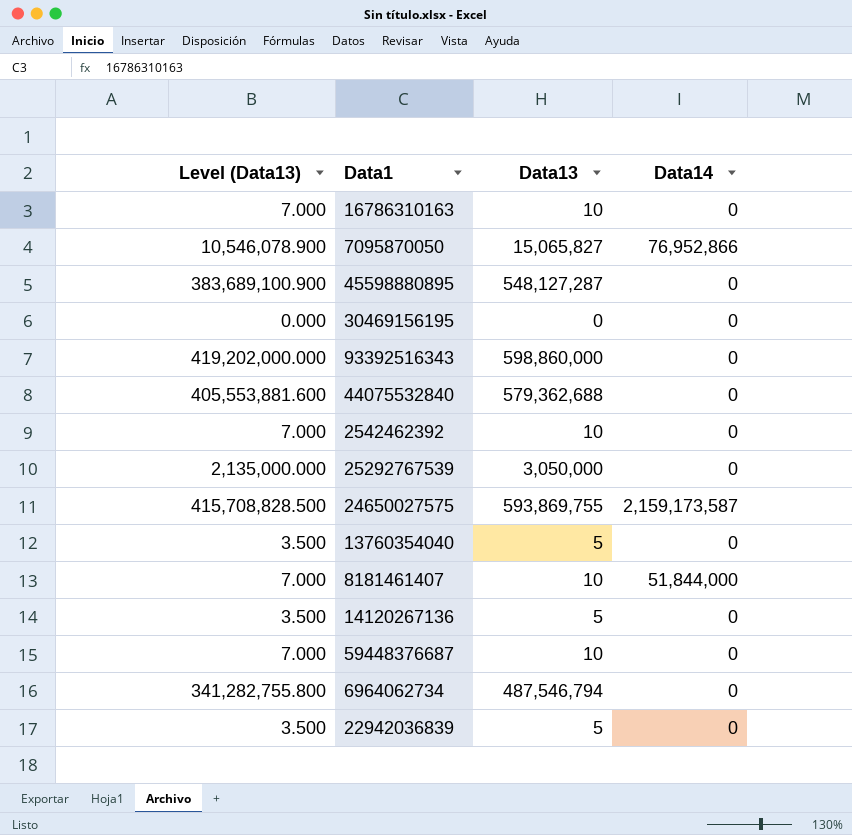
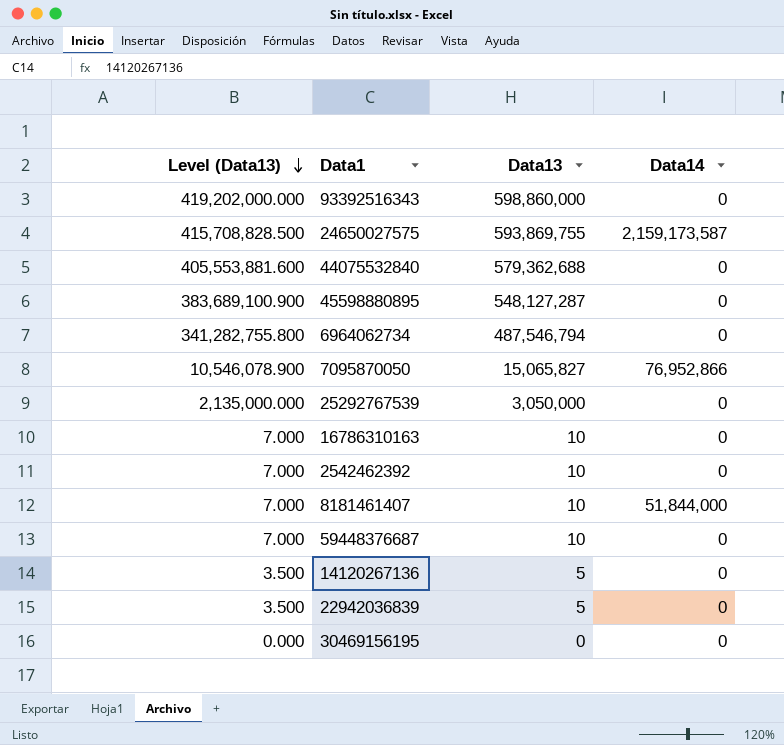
row order: none -> Level (Data13) descending
row 13760354040: 3.500 | 5 | 0 -> none

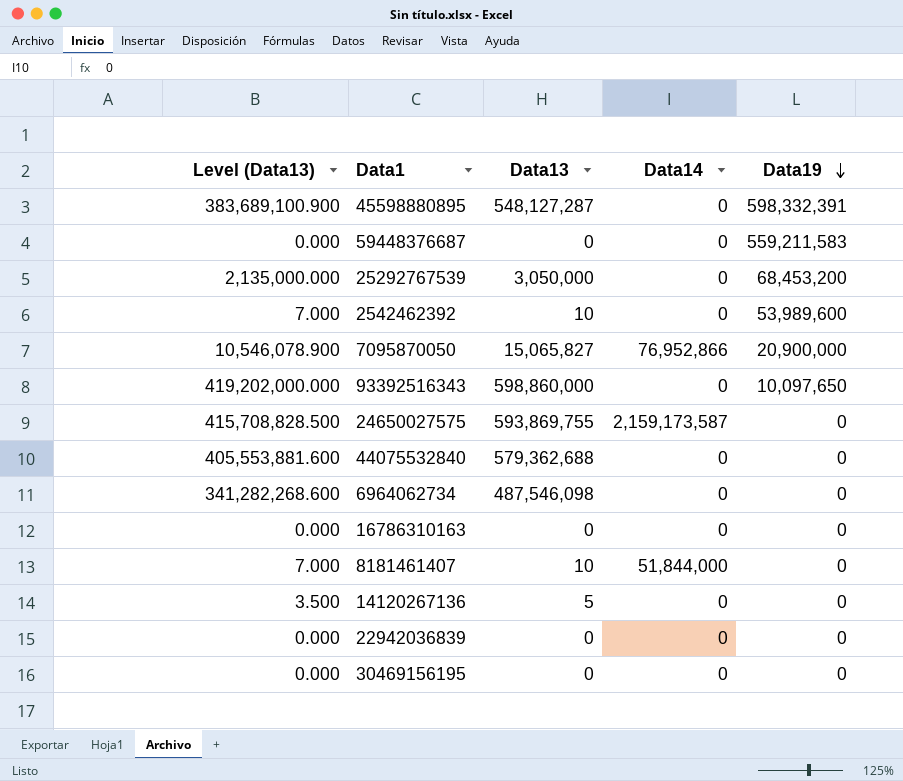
row order: Level (Data13) descending -> Data19 descending
column Data19 | position: none -> 5
59448376687 | Level (Data13): 7.000 -> 0.000
59448376687 | Data13: 10 -> 0
6964062734 | Level (Data13): 341,282,755.800 -> 341,282,268.600
6964062734 | Data13: 487,546,794 -> 487,546,098
16786310163 | Level (Data13): 7.000 -> 0.000
16786310163 | Data13: 10 -> 0
22942036839 | Level (Data13): 3.500 -> 0.000
22942036839 | Data13: 5 -> 0

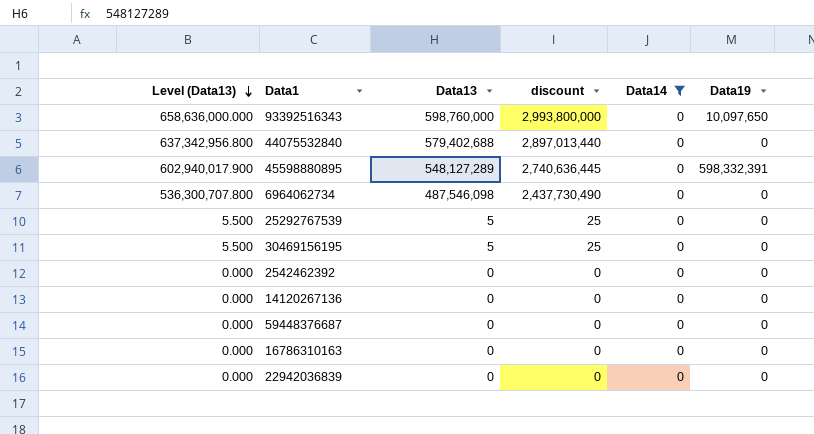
filter: none -> Data14 = 0
row order: Data19 descending -> Level (Data13) descending
column Level (Data13) | formula: [Data13] * 0.7 -> [Data13] * 1.1
column discount | formula: none -> [Data13] * 5
93392516343 | Data13: 598,860,000 -> 598,760,000
44075532840 | Data13: 579,362,688 -> 579,402,688
45598880895 | Data13: 548,127,287 -> 548,127,289
25292767539 | Data13: 3,050,000 -> 5
25292767539 | Data19: 68,453,200 -> 0
30469156195 | Data13: 0 -> 5
2542462392 | Data13: 10 -> 0
2542462392 | Data19: 53,989,600 -> 0
14120267136 | Data13: 5 -> 0
59448376687 | Data19: 559,211,583 -> 0

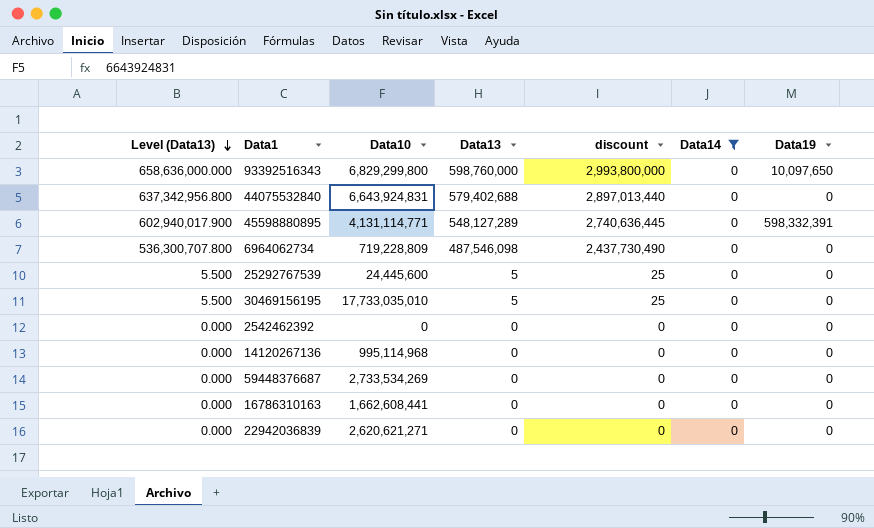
column Data10 | position: none -> 3

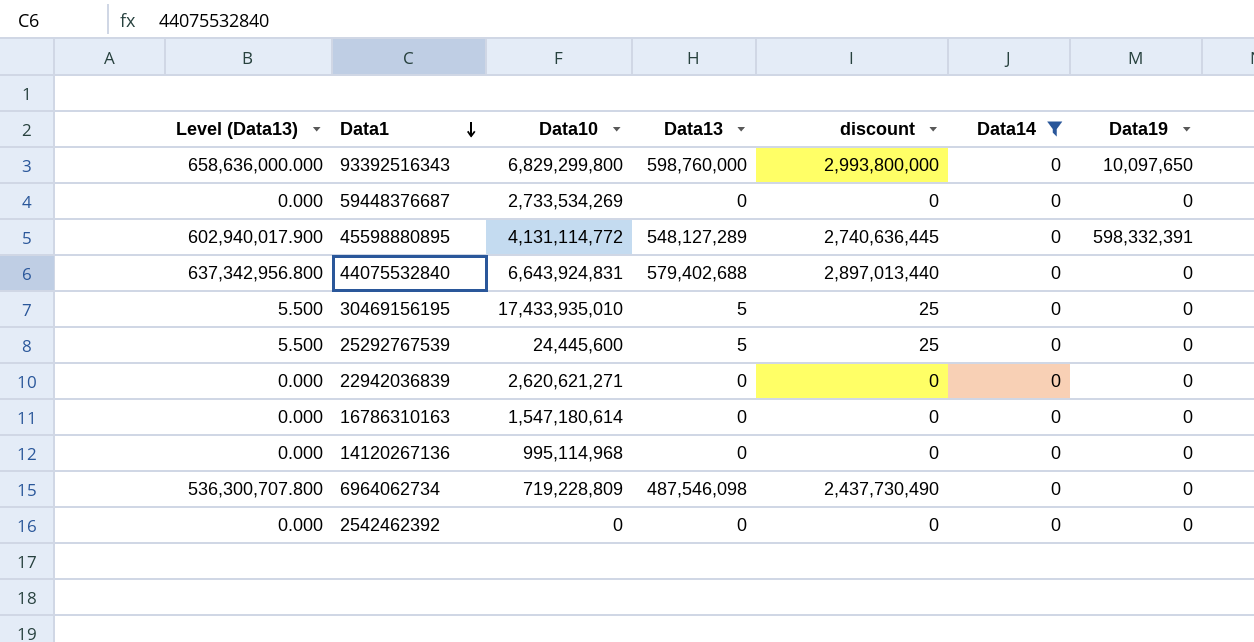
row order: Level (Data13) descending -> Data1 descending
45598880895 | Data10: 4,131,114,771 -> 4,131,114,772
30469156195 | Data10: 17,733,035,010 -> 17,433,935,010
16786310163 | Data10: 1,662,608,441 -> 1,547,180,614

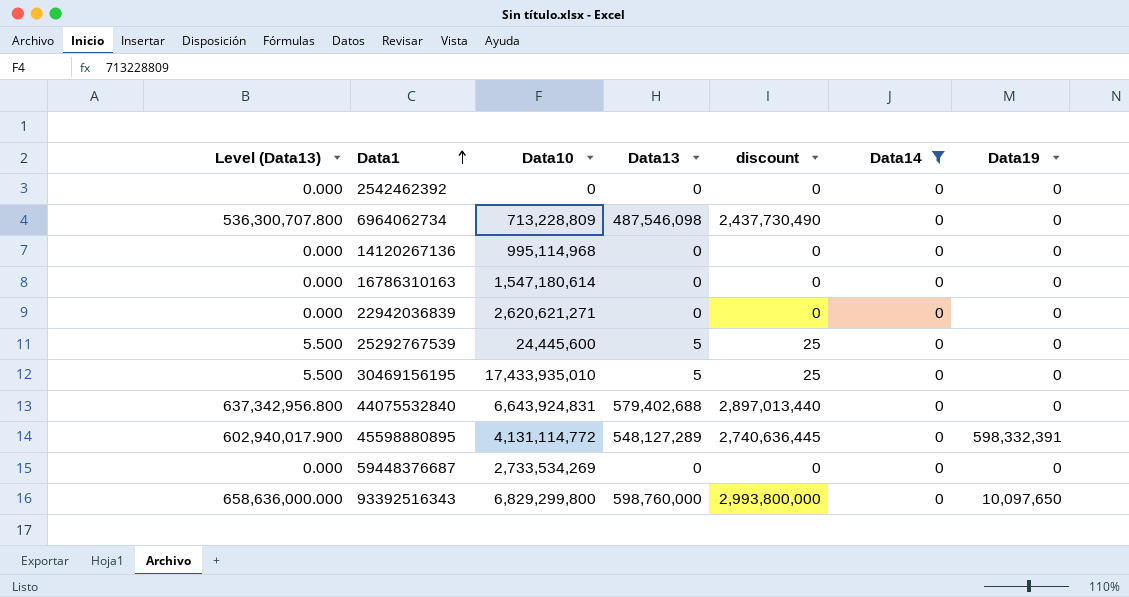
row order: Data1 descending -> Data1 ascending
6964062734 | Data10: 719,228,809 -> 713,228,809

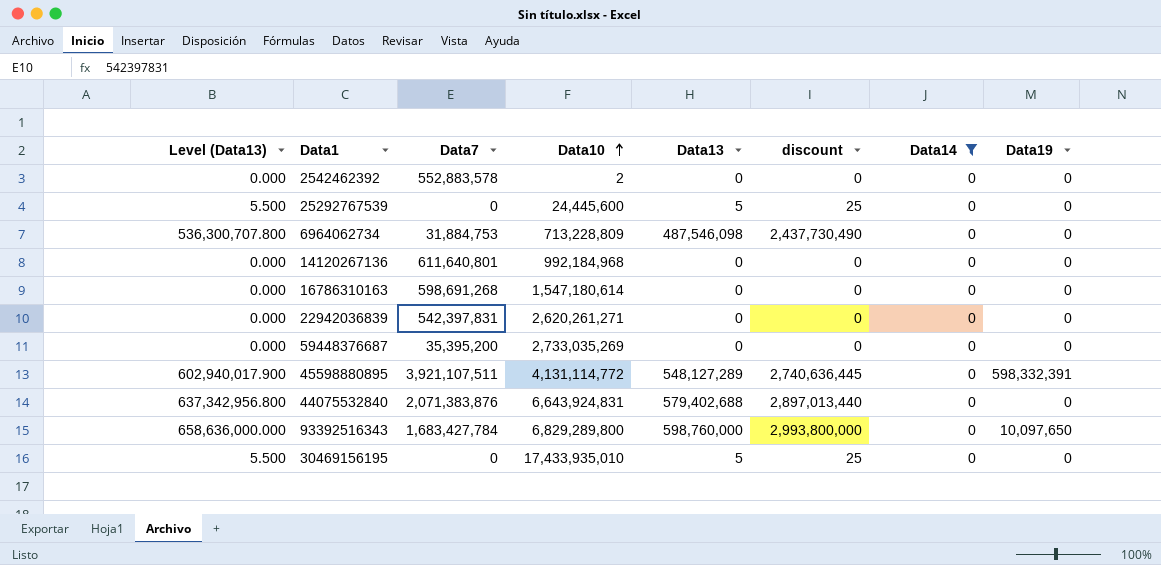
row order: Data1 ascending -> Data10 ascending
column Data7 | position: none -> 3
2542462392 | Data10: 0 -> 2
14120267136 | Data10: 995,114,968 -> 992,184,968
22942036839 | Data10: 2,620,621,271 -> 2,620,261,271
59448376687 | Data10: 2,733,534,269 -> 2,733,035,269
93392516343 | Data10: 6,829,299,800 -> 6,829,289,800

